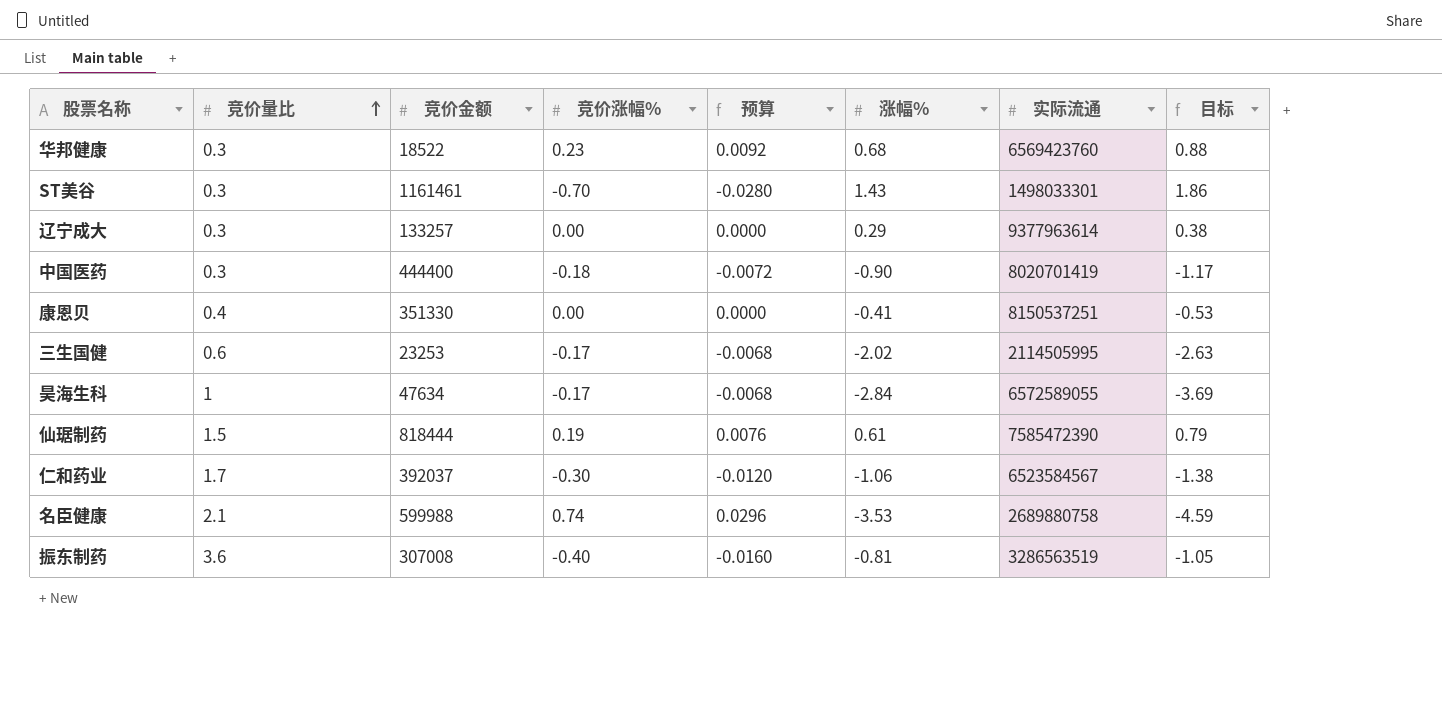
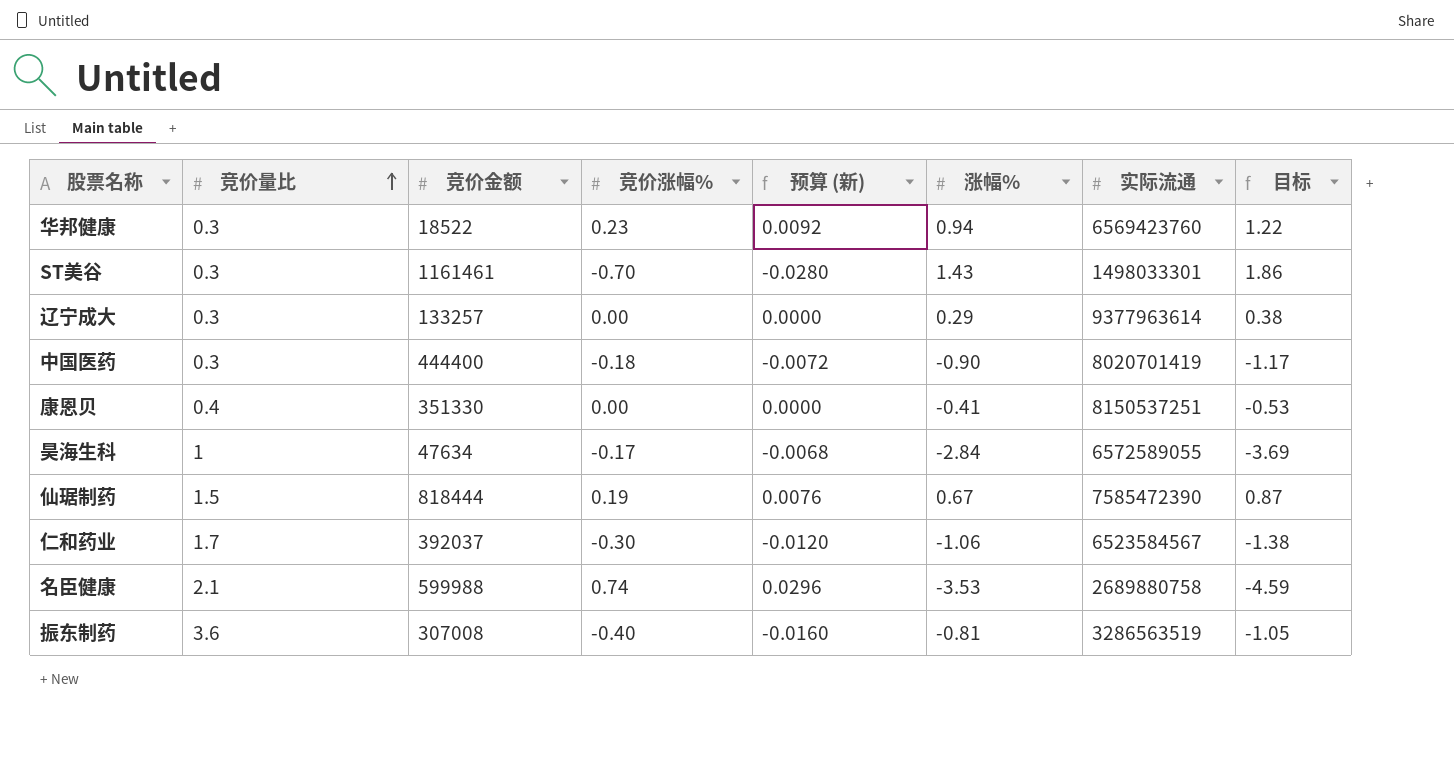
column name: 预算 -> 预算 (新)
row 三生国健: 0.6 | 23253 | -0.17 | -0.0068 | -2.02 | 2114505995 | -2.63 -> none
华邦健康 | 涨幅%: 0.68 -> 0.94
华邦健康 | 目标: 0.88 -> 1.22
仙琚制药 | 涨幅%: 0.61 -> 0.67
仙琚制药 | 目标: 0.79 -> 0.87

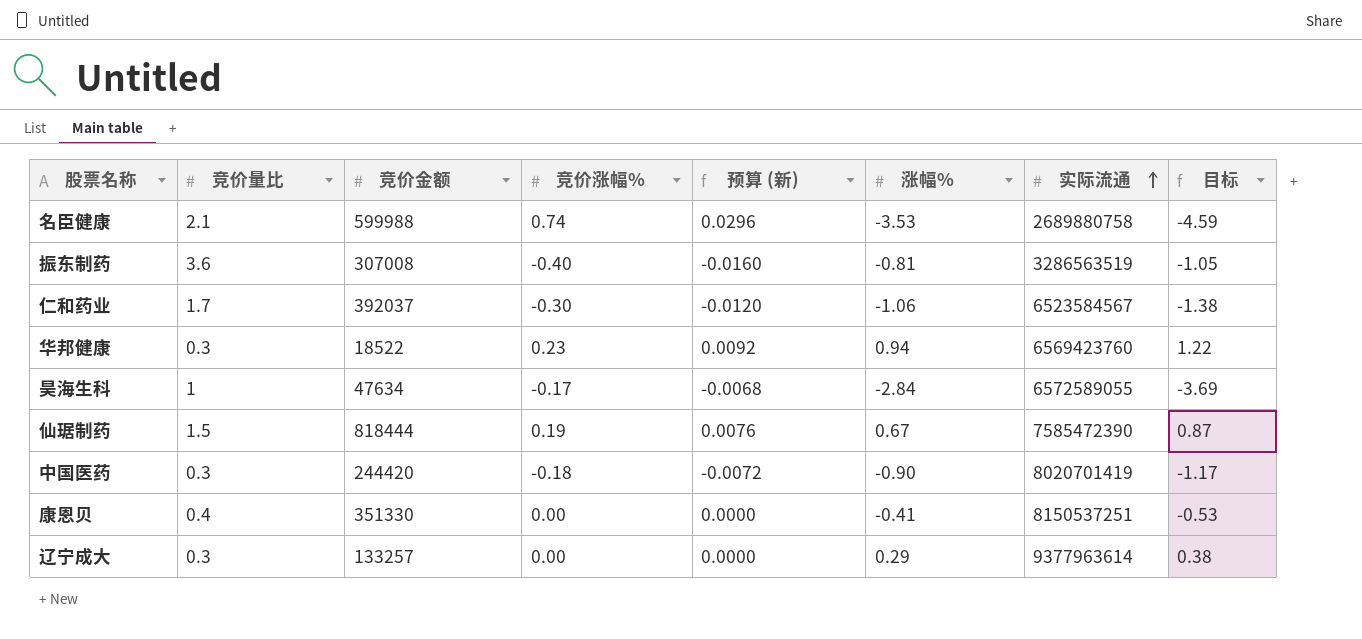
row order: 竞价量比 ascending -> 实际流通 ascending
row ST美谷: 0.3 | 1161461 | -0.70 | -0.0280 | 1.43 | 1498033301 | 1.86 -> none
中国医药 | 竞价金额: 444400 -> 244420

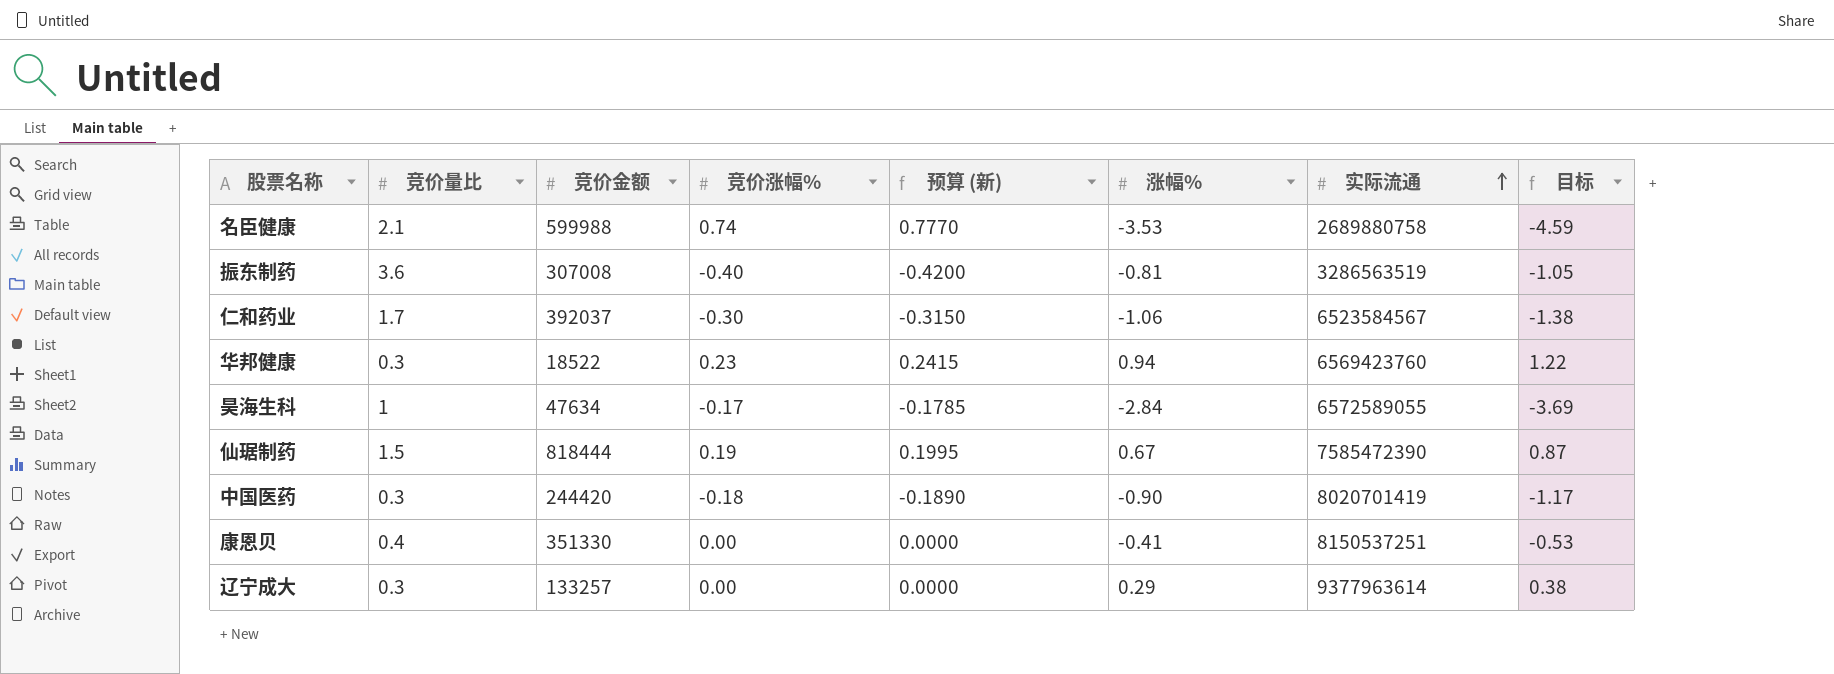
column 预算 (新) | formula: [竞价涨幅%] * 0.04 -> [竞价涨幅%] * 1.05

